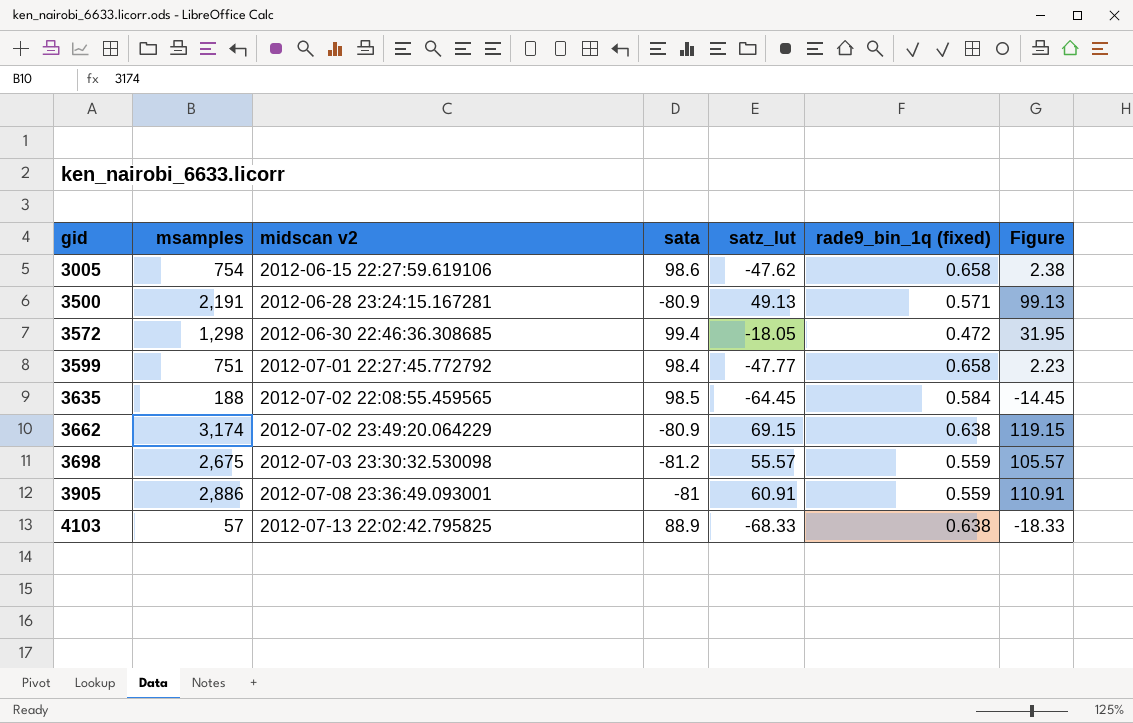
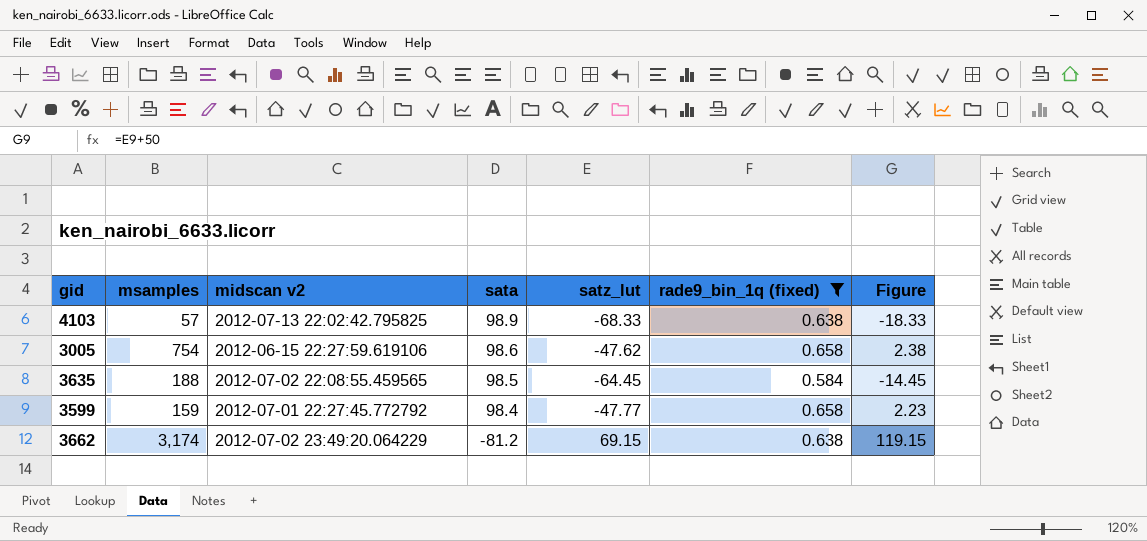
filter: none -> rade9_bin_1q (fixed) >= 0.584
row order: gid ascending -> sata descending
4103 | sata: 88.9 -> 98.9
3599 | msamples: 751 -> 159
3662 | sata: -80.9 -> -81.2

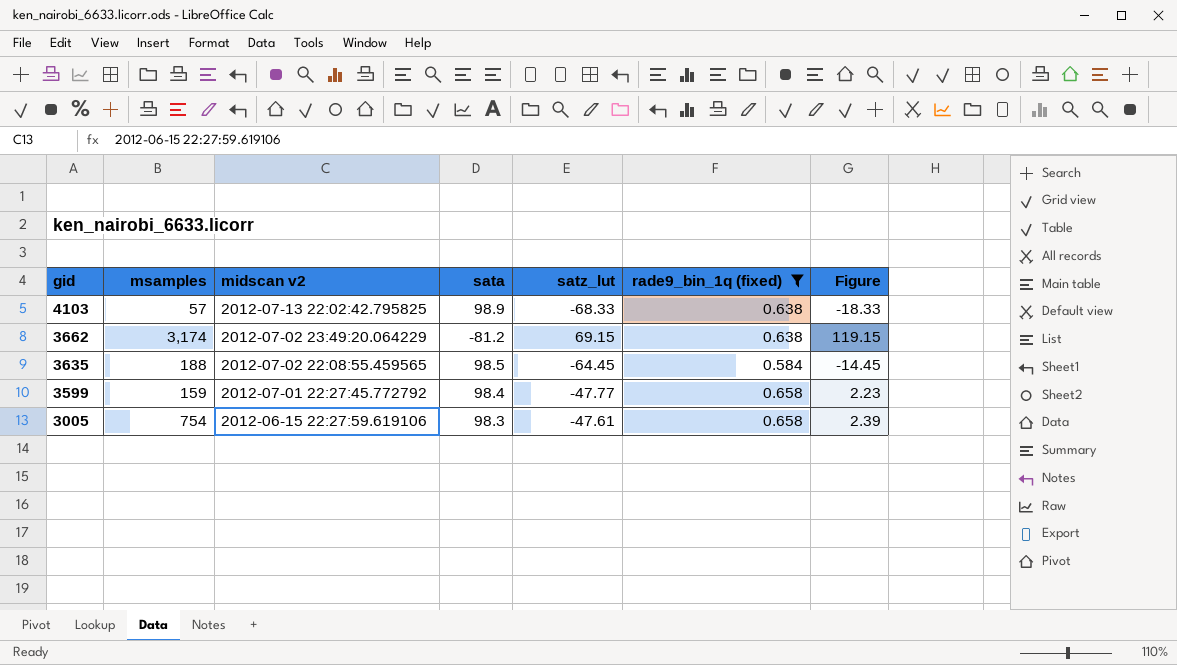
row order: sata descending -> gid descending
3005 | sata: 98.6 -> 98.3
3005 | satz_lut: -47.62 -> -47.61
3005 | Figure: 2.38 -> 2.39

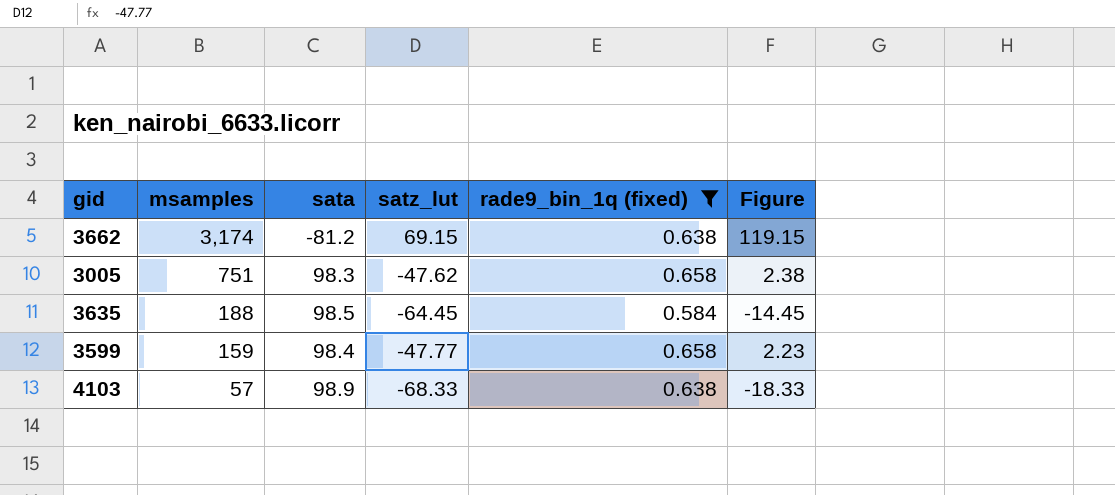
row order: gid descending -> msamples descending
column midscan v2 | position: 3 -> none
3005 | msamples: 754 -> 751
3005 | satz_lut: -47.61 -> -47.62
3005 | Figure: 2.39 -> 2.38

